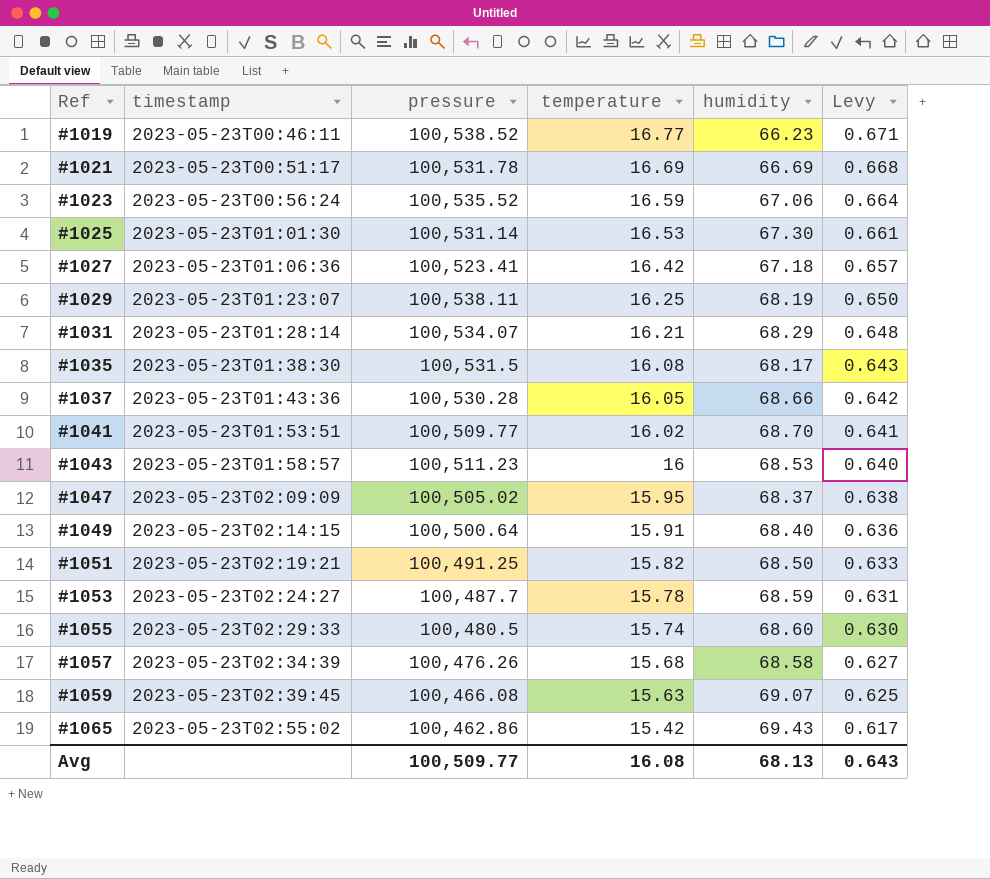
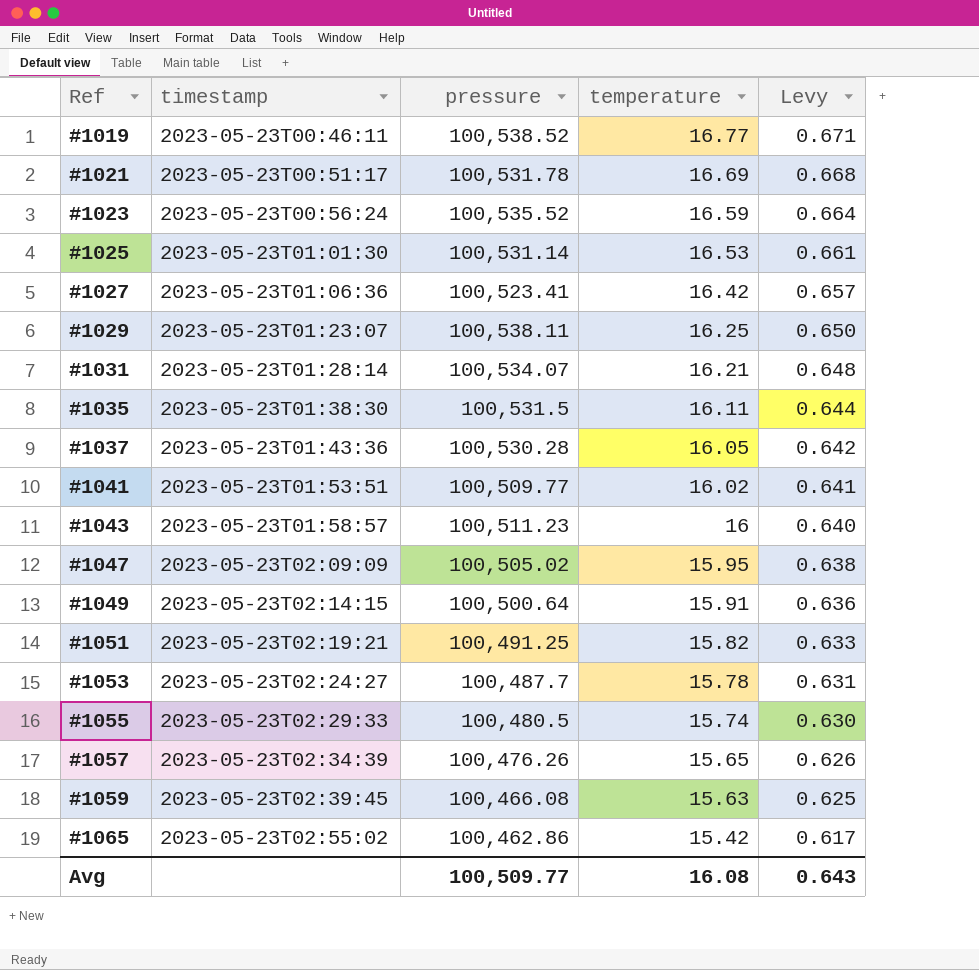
column humidity | position: 5 -> none
#1035 | temperature: 16.08 -> 16.11
#1035 | Levy: 0.643 -> 0.644
#1057 | temperature: 15.68 -> 15.65
#1057 | Levy: 0.627 -> 0.626

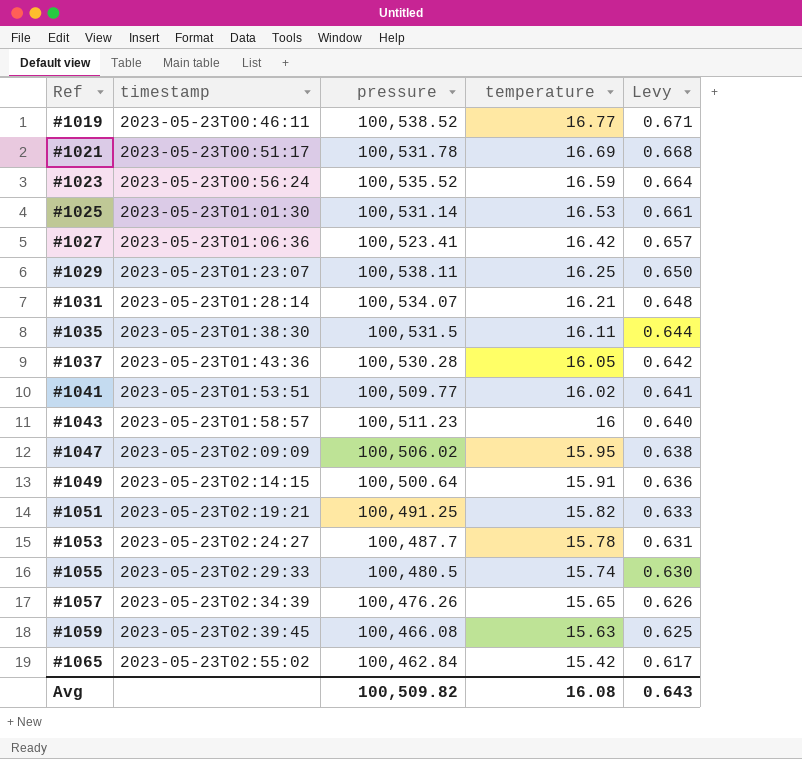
#1047 | pressure: 100,505.02 -> 100,506.02
#1065 | pressure: 100,462.86 -> 100,462.84
Avg | pressure: 100,509.77 -> 100,509.82

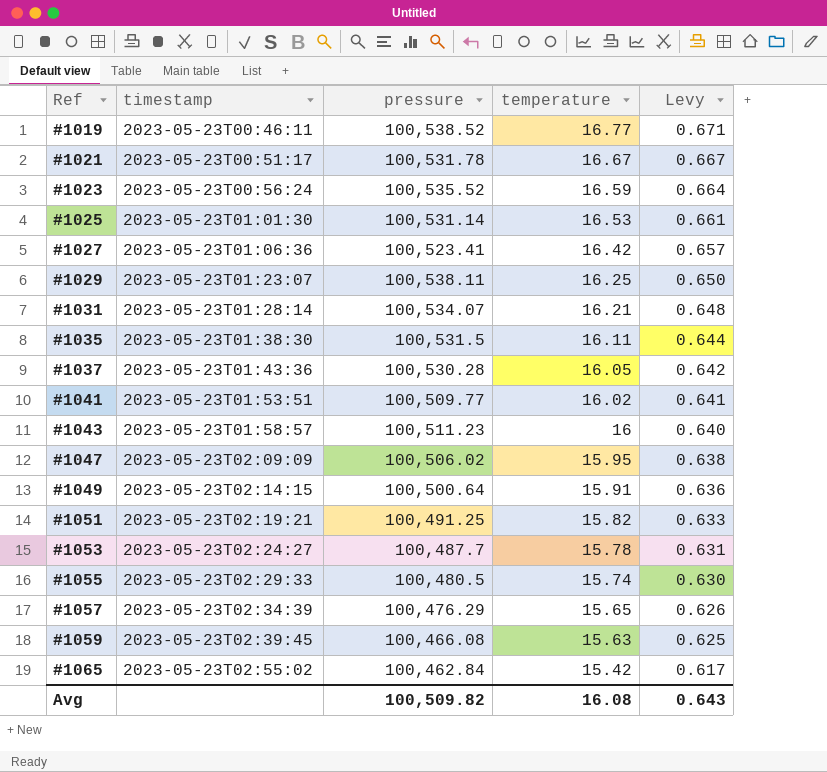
#1021 | temperature: 16.69 -> 16.67
#1021 | Levy: 0.668 -> 0.667
#1057 | pressure: 100,476.26 -> 100,476.29

